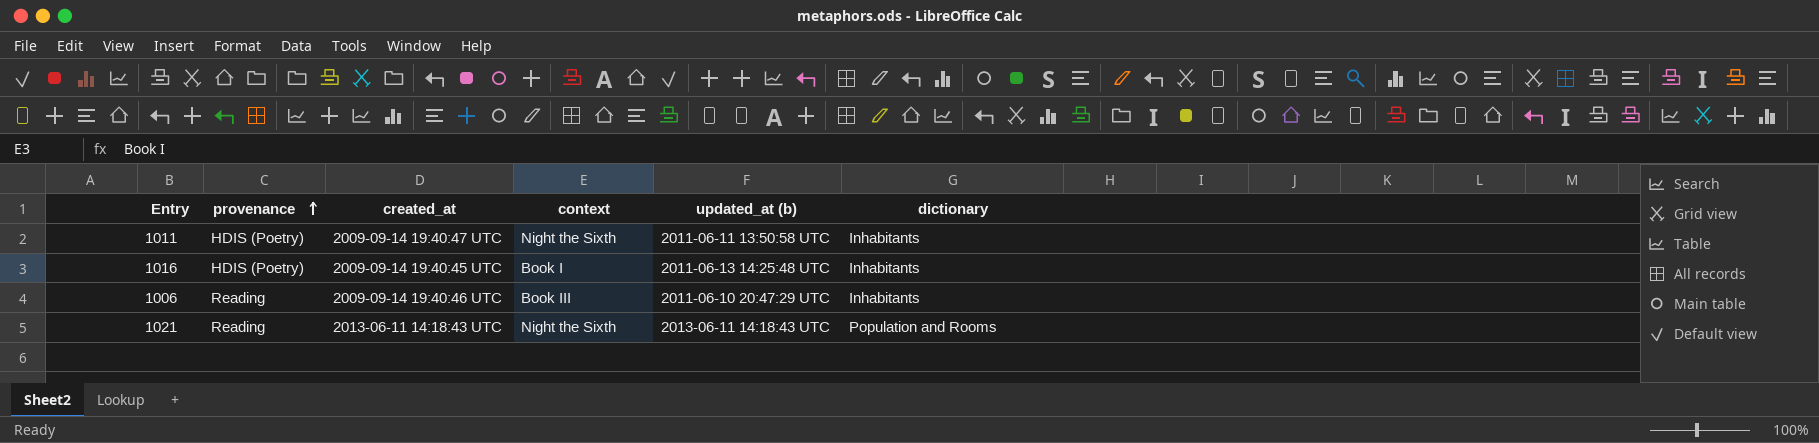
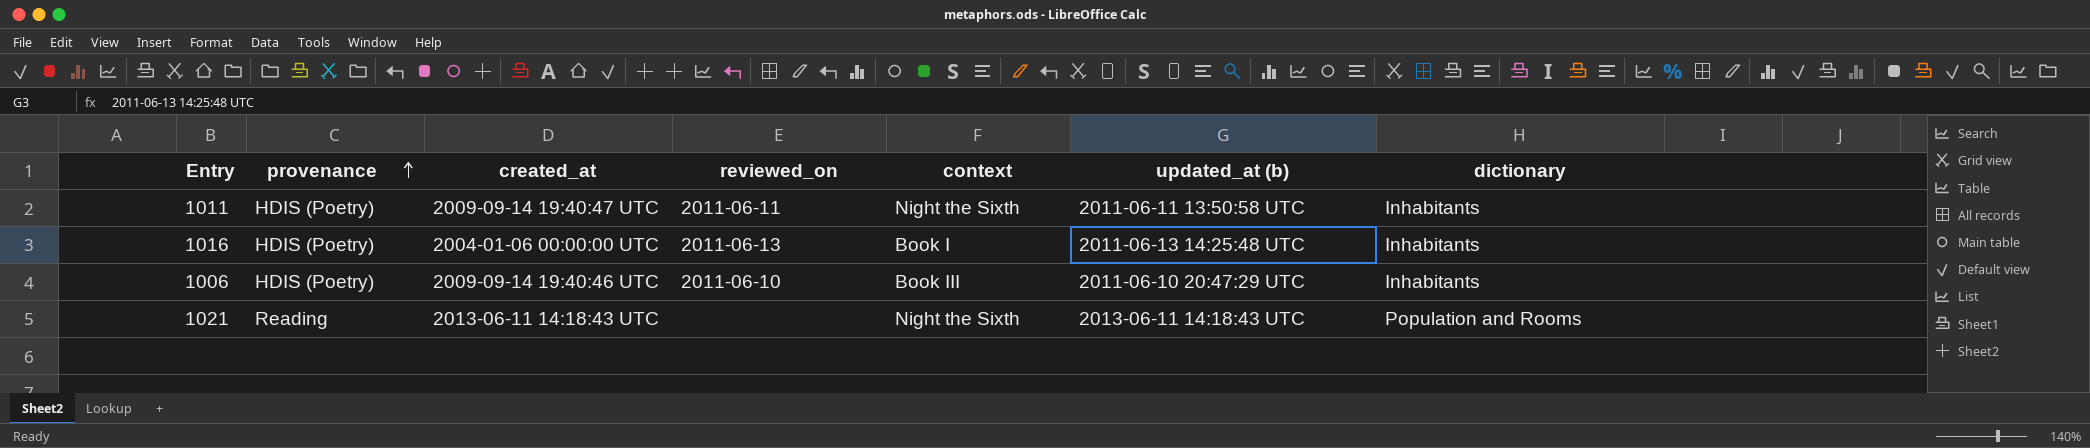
column reviewed_on | position: none -> 4
1016 | created_at: 2009-09-14 19:40:45 UTC -> 2004-01-06 00:00:00 UTC
1006 | provenance: Reading -> HDIS (Poetry)

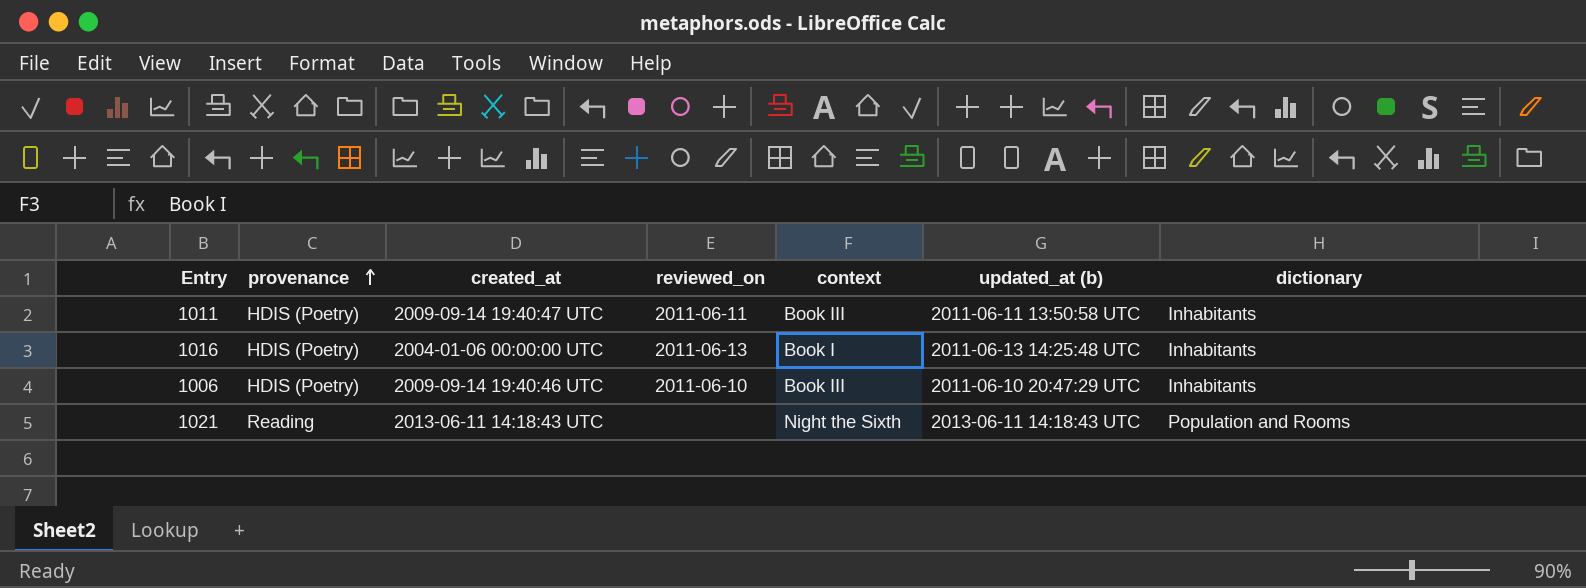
1011 | context: Night the Sixth -> Book III

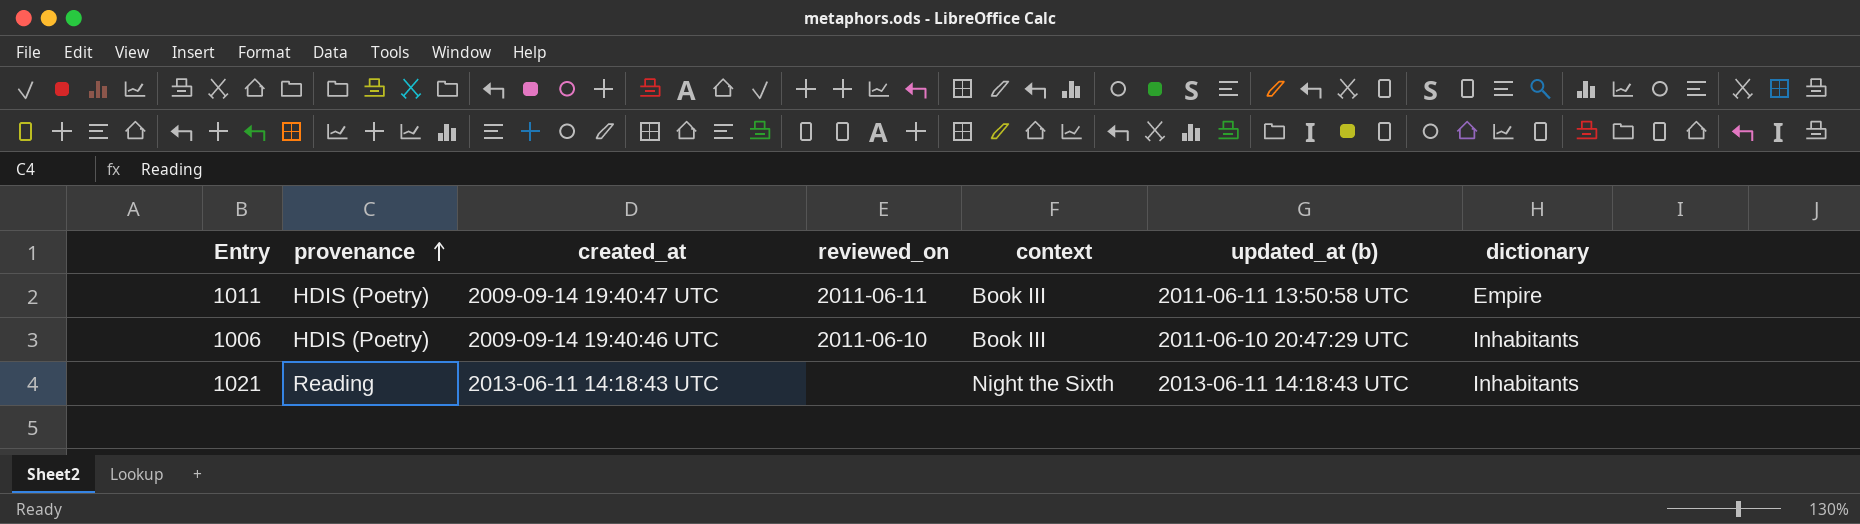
row 1016: HDIS (Poetry) | 2004-01-06 00:00:00 UTC | 2011-06-13 | Book I | 2011-06-13 14:25:48 UTC | Inhabitants -> none
1011 | dictionary: Inhabitants -> Empire
1021 | dictionary: Population and Rooms -> Inhabitants

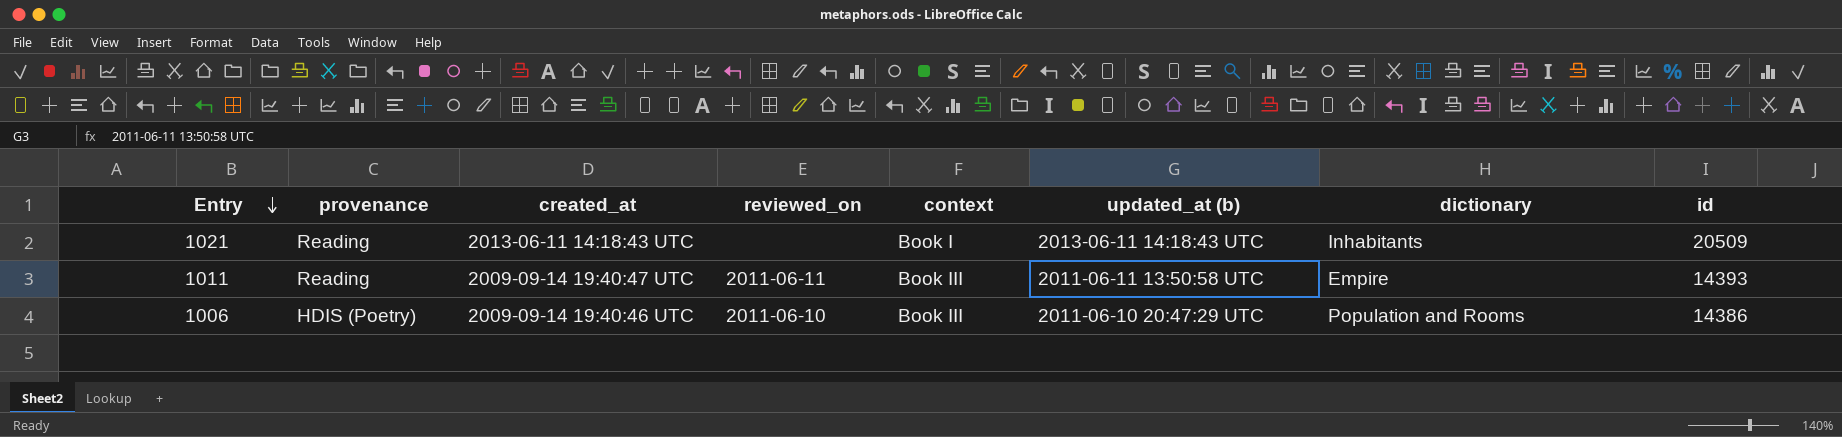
row order: provenance ascending -> Entry descending
column id | position: none -> 8
1021 | context: Night the Sixth -> Book I
1011 | provenance: HDIS (Poetry) -> Reading
1006 | dictionary: Inhabitants -> Population and Rooms

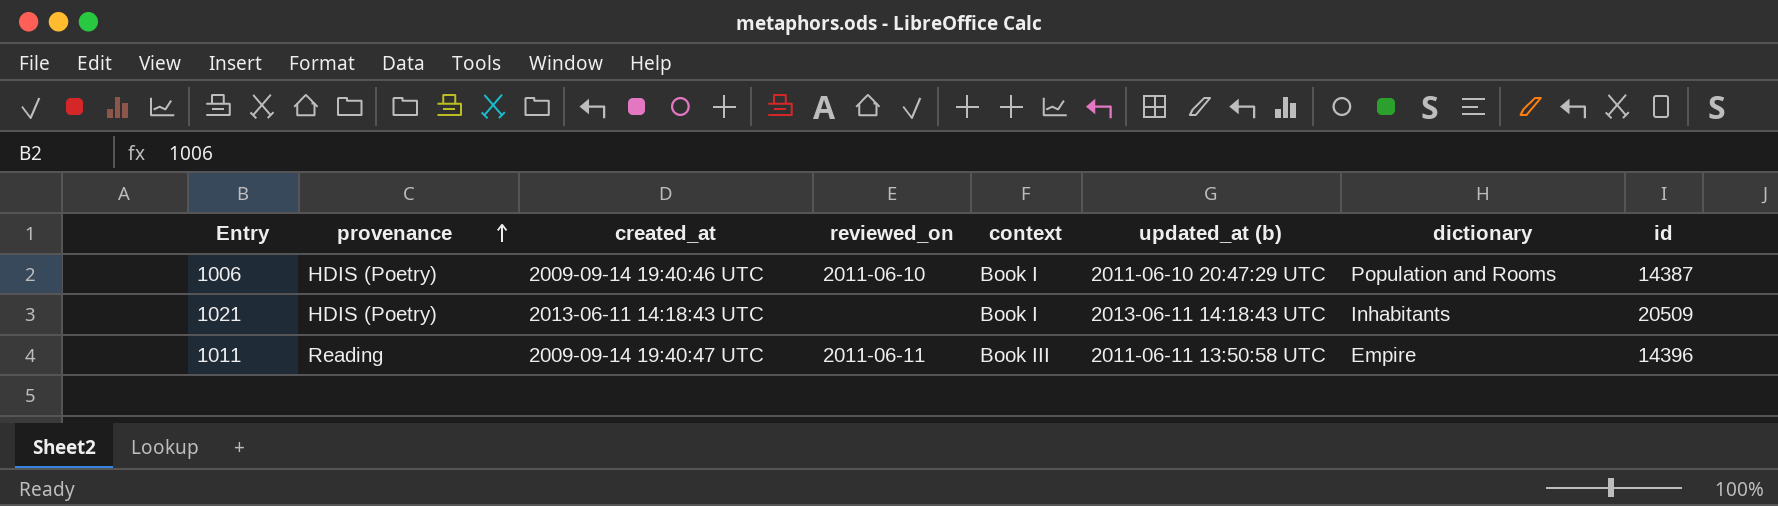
row order: Entry descending -> provenance ascending
1006 | context: Book III -> Book I
1006 | id: 14386 -> 14387
1021 | provenance: Reading -> HDIS (Poetry)
1011 | id: 14393 -> 14396

